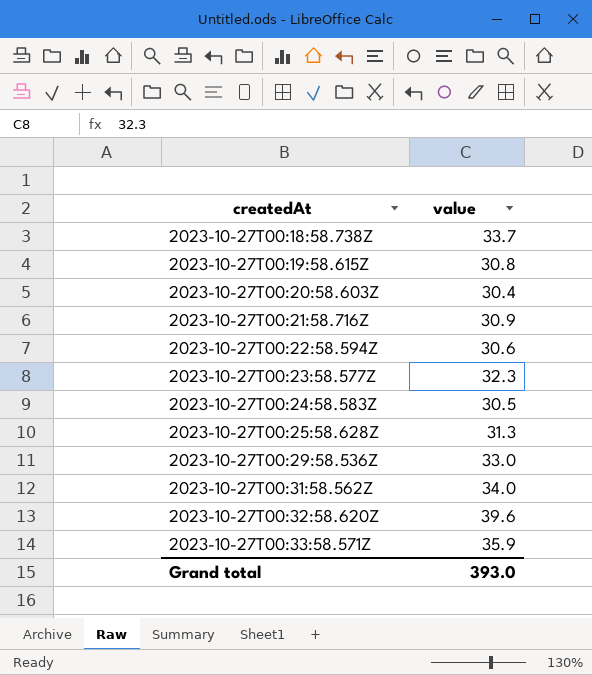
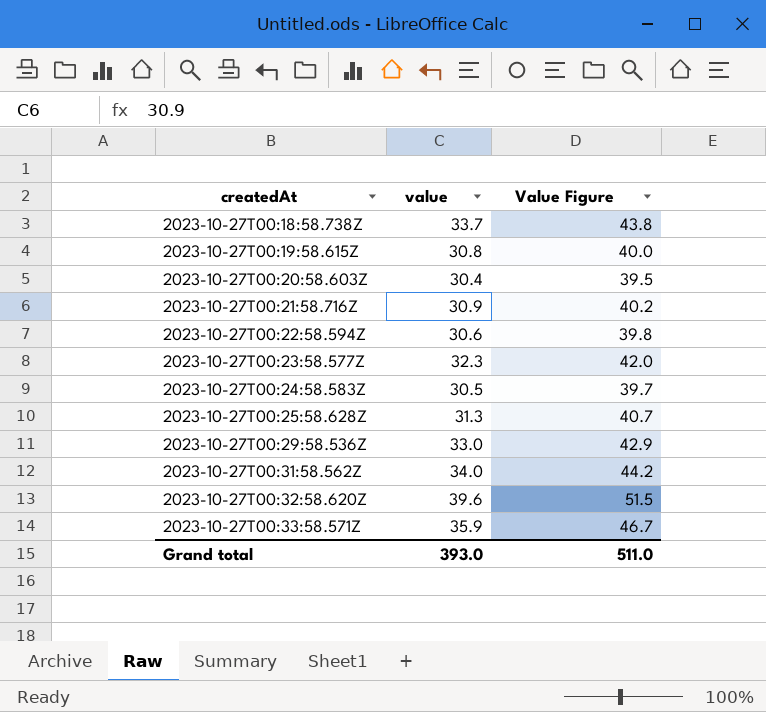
column Value Figure | formula: none -> [value] * 1.3

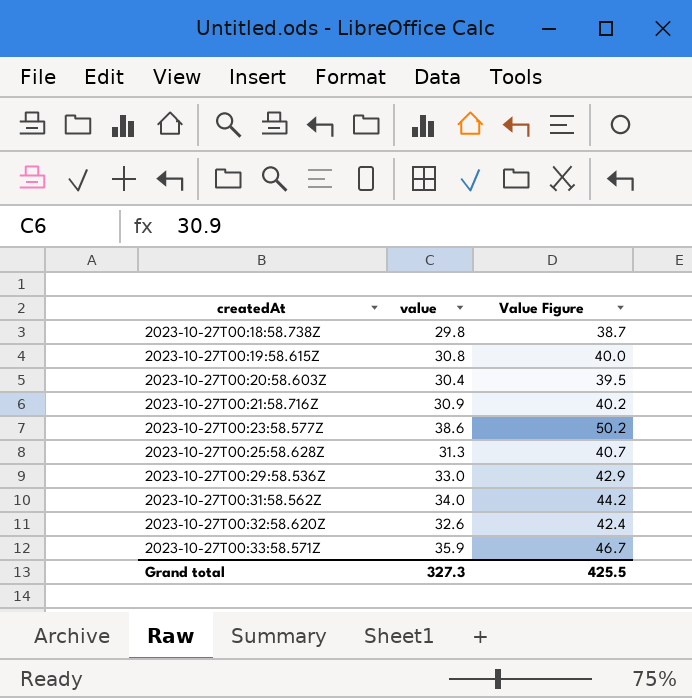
row 2023-10-27T00:22:58.594Z: 30.6 | 39.8 -> none
row 2023-10-27T00:24:58.583Z: 30.5 | 39.7 -> none
2023-10-27T00:18:58.738Z | value: 33.7 -> 29.8
2023-10-27T00:18:58.738Z | Value Figure: 43.8 -> 38.7
2023-10-27T00:23:58.577Z | value: 32.3 -> 38.6
2023-10-27T00:23:58.577Z | Value Figure: 42.0 -> 50.2
2023-10-27T00:32:58.620Z | value: 39.6 -> 32.6
2023-10-27T00:32:58.620Z | Value Figure: 51.5 -> 42.4
Grand total | value: 393.0 -> 327.3
Grand total | Value Figure: 511.0 -> 425.5

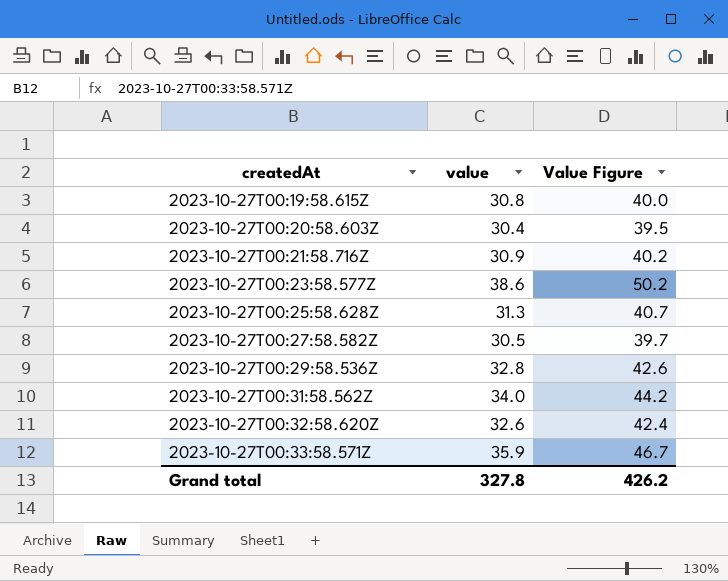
row 2023-10-27T00:18:58.738Z: 29.8 | 38.7 -> none
row 2023-10-27T00:27:58.582Z: none -> 30.5 | 39.7
2023-10-27T00:29:58.536Z | value: 33.0 -> 32.8
2023-10-27T00:29:58.536Z | Value Figure: 42.9 -> 42.6
Grand total | value: 327.3 -> 327.8
Grand total | Value Figure: 425.5 -> 426.2

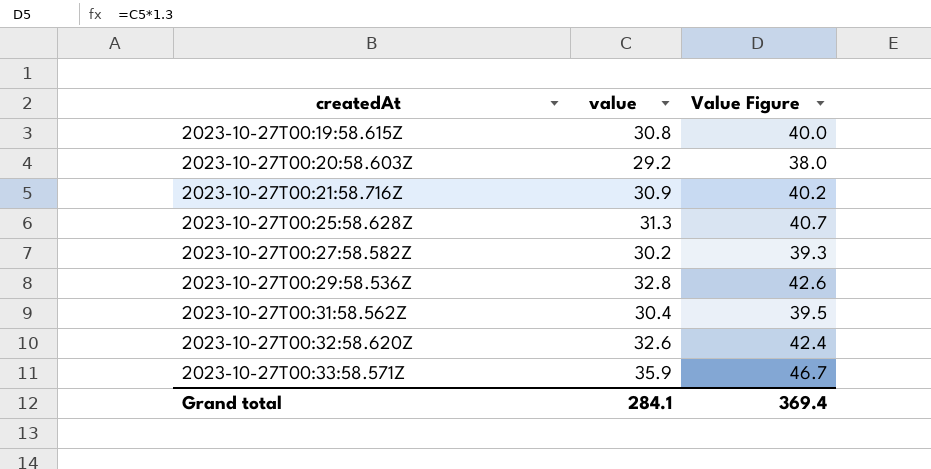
row 2023-10-27T00:23:58.577Z: 38.6 | 50.2 -> none
2023-10-27T00:20:58.603Z | value: 30.4 -> 29.2
2023-10-27T00:20:58.603Z | Value Figure: 39.5 -> 38.0
2023-10-27T00:27:58.582Z | value: 30.5 -> 30.2
2023-10-27T00:27:58.582Z | Value Figure: 39.7 -> 39.3
2023-10-27T00:31:58.562Z | value: 34.0 -> 30.4
2023-10-27T00:31:58.562Z | Value Figure: 44.2 -> 39.5
Grand total | value: 327.8 -> 284.1
Grand total | Value Figure: 426.2 -> 369.4

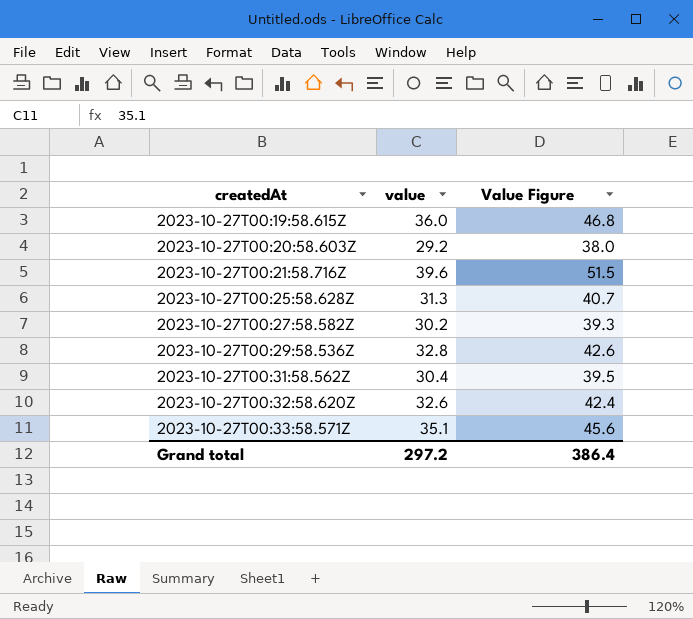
2023-10-27T00:19:58.615Z | value: 30.8 -> 36.0
2023-10-27T00:19:58.615Z | Value Figure: 40.0 -> 46.8
2023-10-27T00:21:58.716Z | value: 30.9 -> 39.6
2023-10-27T00:21:58.716Z | Value Figure: 40.2 -> 51.5
2023-10-27T00:33:58.571Z | value: 35.9 -> 35.1
2023-10-27T00:33:58.571Z | Value Figure: 46.7 -> 45.6
Grand total | value: 284.1 -> 297.2
Grand total | Value Figure: 369.4 -> 386.4

